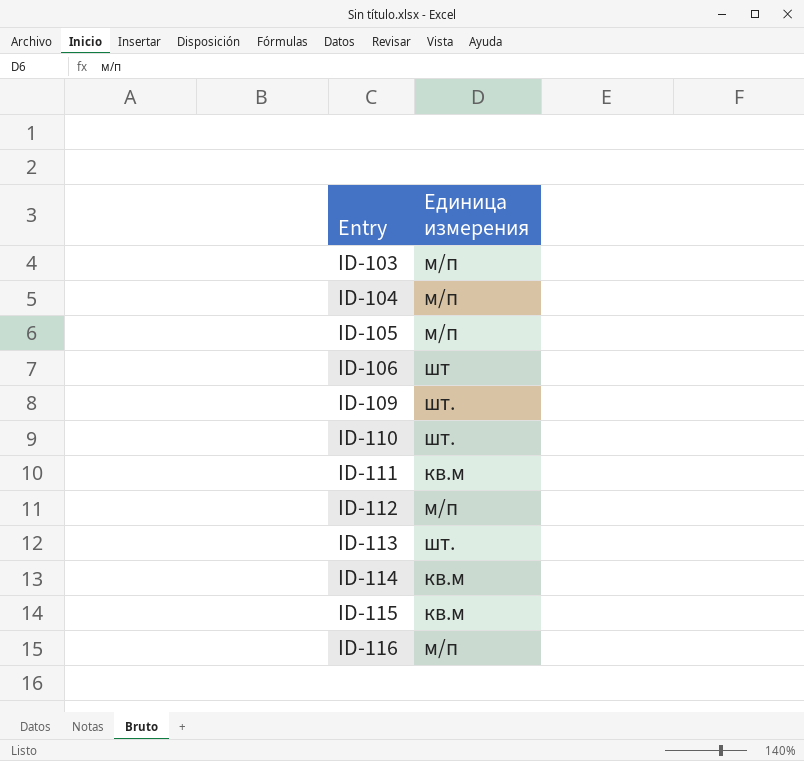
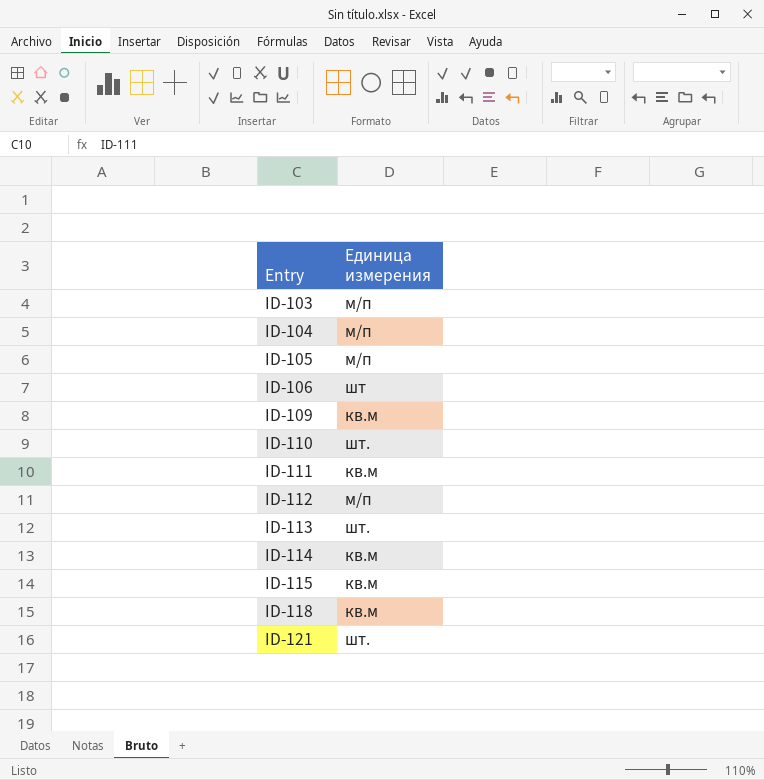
row ID-116: м/п -> none
ID-109 | Единица измерения: шт. -> кв.м
row ID-118: none -> кв.м
row ID-121: none -> шт.

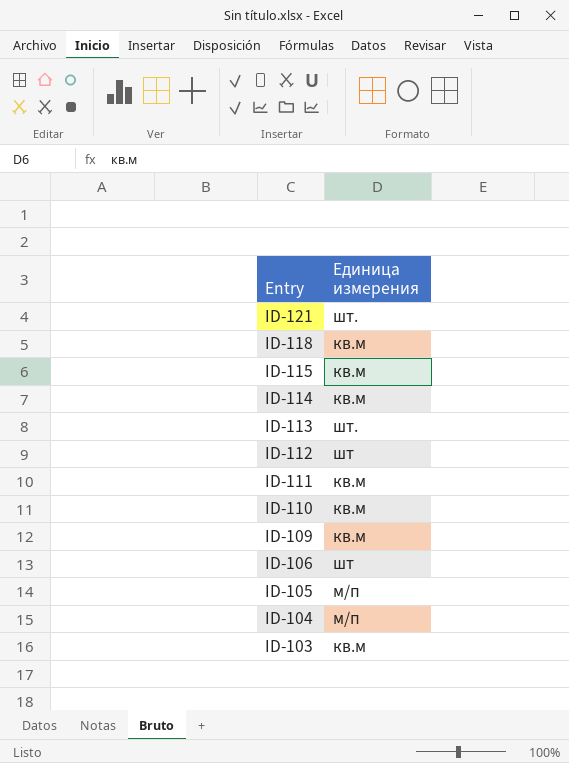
row order: Entry ascending -> Entry descending
ID-112 | Единица измерения: м/п -> шт
ID-110 | Единица измерения: шт. -> кв.м
ID-103 | Единица измерения: м/п -> кв.м

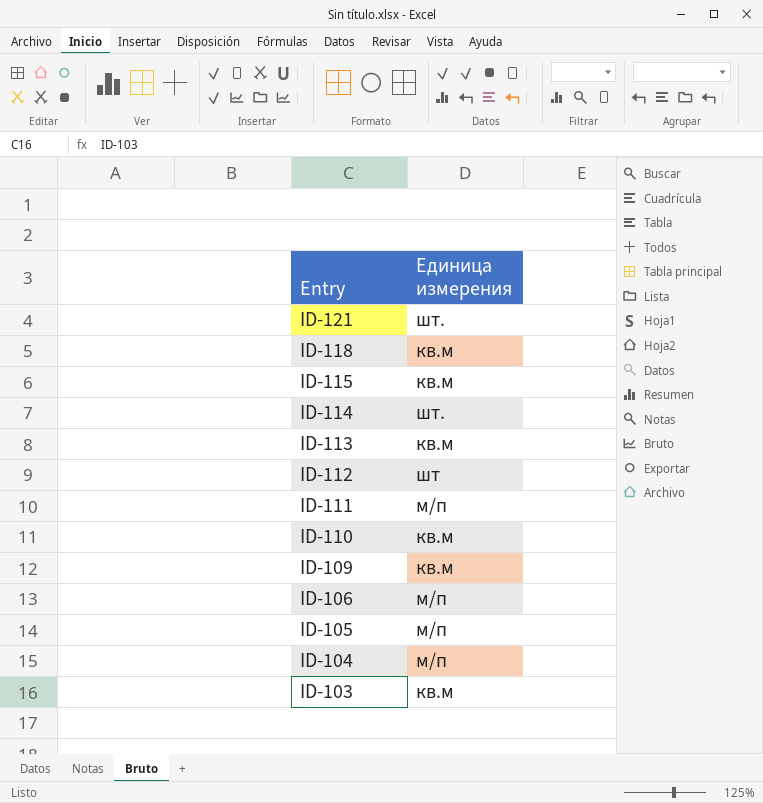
ID-114 | Единица измерения: кв.м -> шт.
ID-113 | Единица измерения: шт. -> кв.м
ID-111 | Единица измерения: кв.м -> м/п
ID-106 | Единица измерения: шт -> м/п

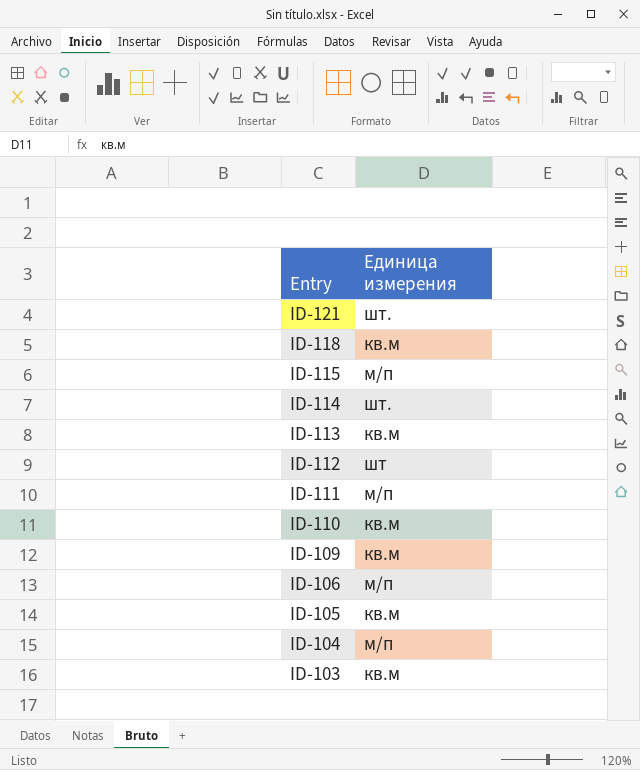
ID-115 | Единица измерения: кв.м -> м/п
ID-105 | Единица измерения: м/п -> кв.м

